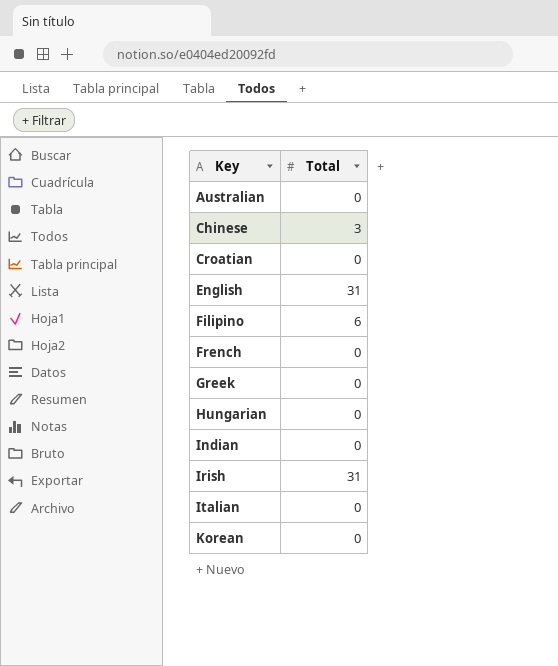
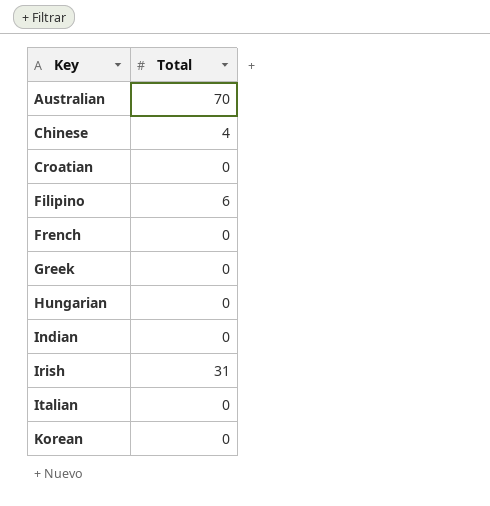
row English: 31 -> none
Australian | Total: 0 -> 70
Chinese | Total: 3 -> 4

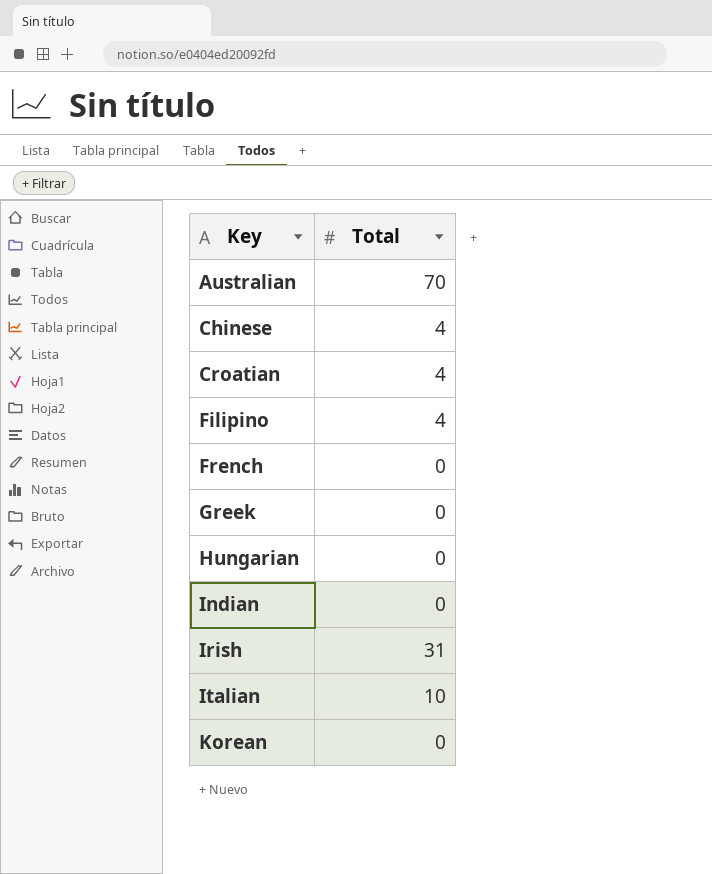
Croatian | Total: 0 -> 4
Filipino | Total: 6 -> 4
Italian | Total: 0 -> 10

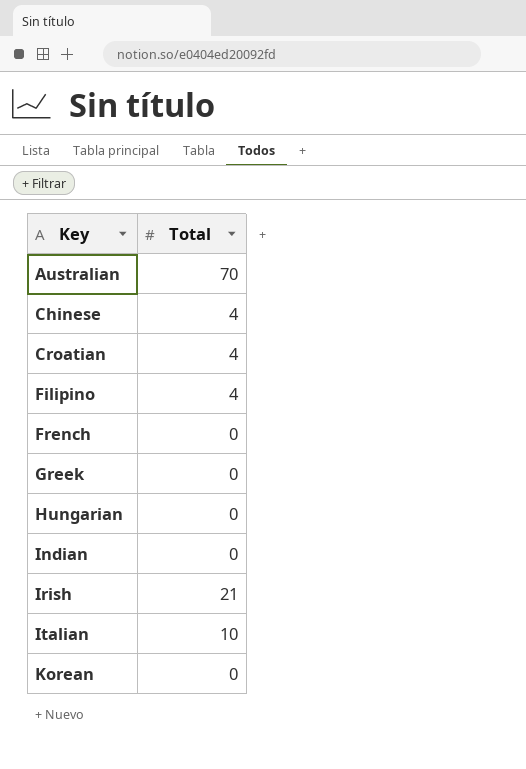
Irish | Total: 31 -> 21

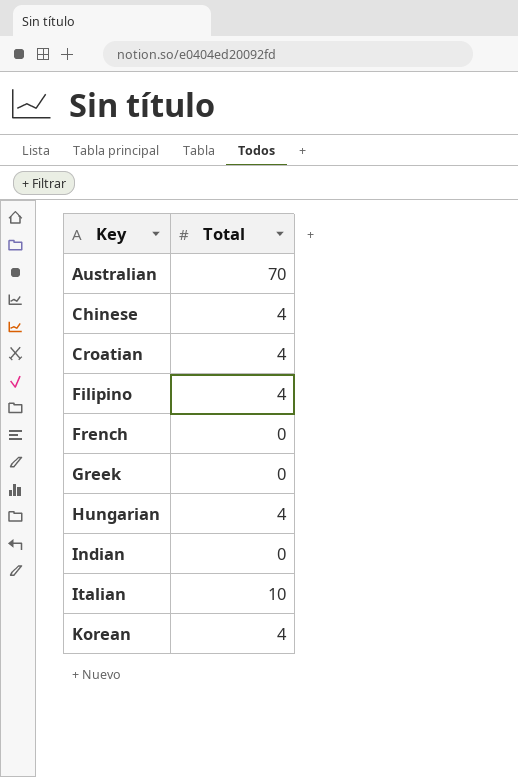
row Irish: 21 -> none
Hungarian | Total: 0 -> 4
Korean | Total: 0 -> 4

